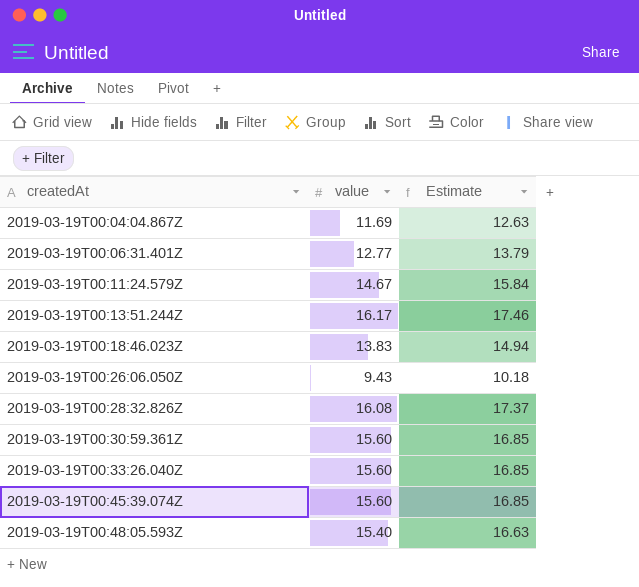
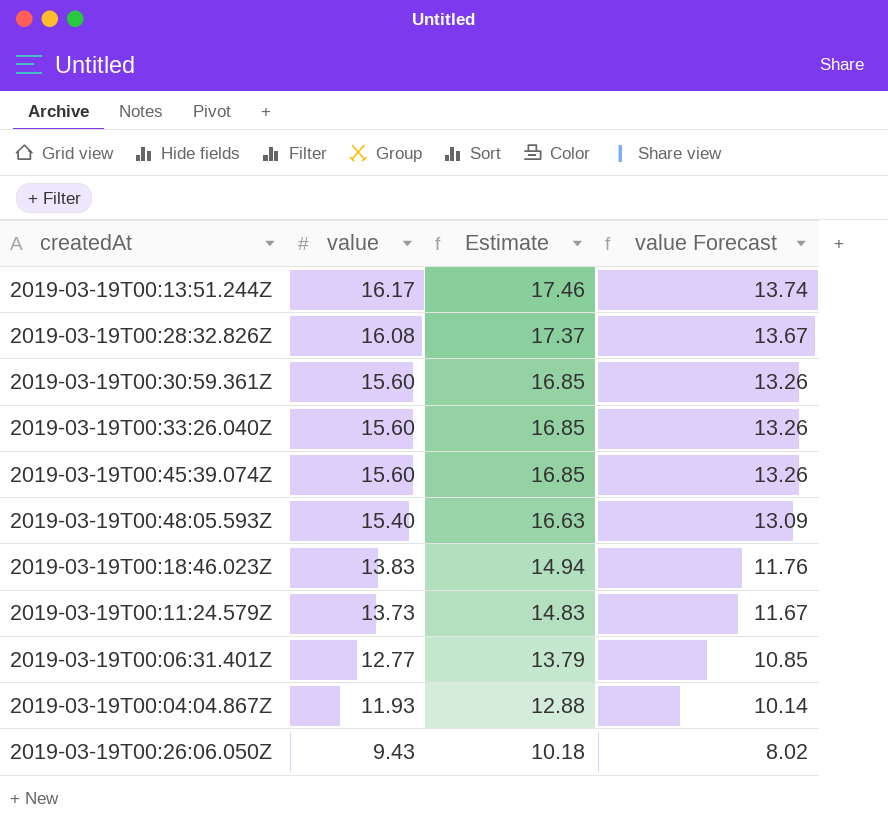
row order: createdAt ascending -> value descending
column value Forecast | formula: none -> [value] * 0.85
2019-03-19T00:11:24.579Z | value: 14.67 -> 13.73
2019-03-19T00:11:24.579Z | Estimate: 15.84 -> 14.83
2019-03-19T00:04:04.867Z | value: 11.69 -> 11.93
2019-03-19T00:04:04.867Z | Estimate: 12.63 -> 12.88

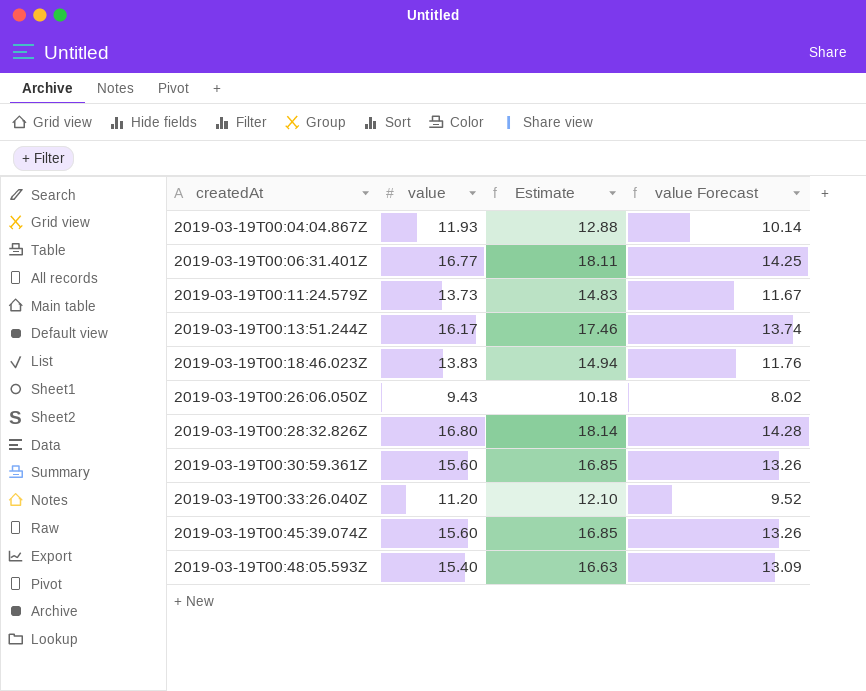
row order: value descending -> createdAt ascending
2019-03-19T00:06:31.401Z | value: 12.77 -> 16.77
2019-03-19T00:06:31.401Z | Estimate: 13.79 -> 18.11
2019-03-19T00:06:31.401Z | value Forecast: 10.85 -> 14.25
2019-03-19T00:28:32.826Z | value: 16.08 -> 16.80
2019-03-19T00:28:32.826Z | Estimate: 17.37 -> 18.14
2019-03-19T00:28:32.826Z | value Forecast: 13.67 -> 14.28
2019-03-19T00:33:26.040Z | value: 15.60 -> 11.20
2019-03-19T00:33:26.040Z | Estimate: 16.85 -> 12.10
2019-03-19T00:33:26.040Z | value Forecast: 13.26 -> 9.52

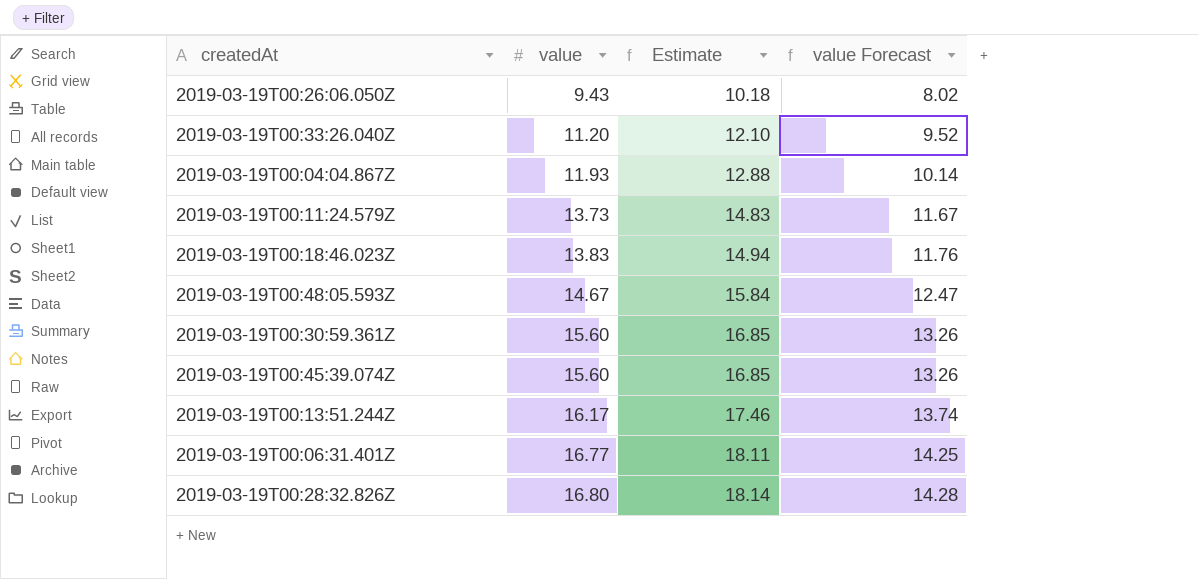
row order: createdAt ascending -> value ascending
2019-03-19T00:48:05.593Z | value: 15.40 -> 14.67
2019-03-19T00:48:05.593Z | Estimate: 16.63 -> 15.84
2019-03-19T00:48:05.593Z | value Forecast: 13.09 -> 12.47

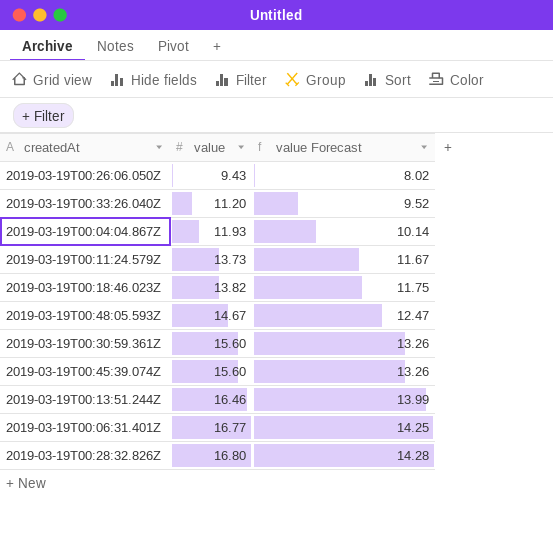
column Estimate | formula: [value] * 1.08 -> none
2019-03-19T00:18:46.023Z | value: 13.83 -> 13.82
2019-03-19T00:18:46.023Z | value Forecast: 11.76 -> 11.75
2019-03-19T00:13:51.244Z | value: 16.17 -> 16.46
2019-03-19T00:13:51.244Z | value Forecast: 13.74 -> 13.99

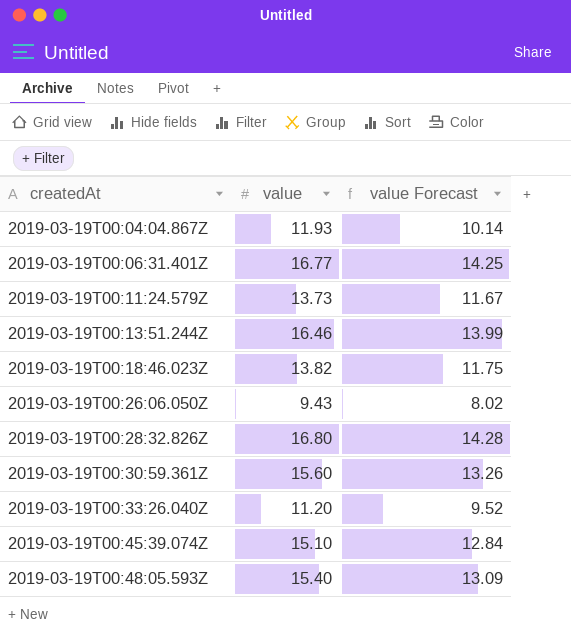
row order: value ascending -> createdAt ascending
2019-03-19T00:45:39.074Z | value: 15.60 -> 15.10
2019-03-19T00:45:39.074Z | value Forecast: 13.26 -> 12.84
2019-03-19T00:48:05.593Z | value: 14.67 -> 15.40
2019-03-19T00:48:05.593Z | value Forecast: 12.47 -> 13.09

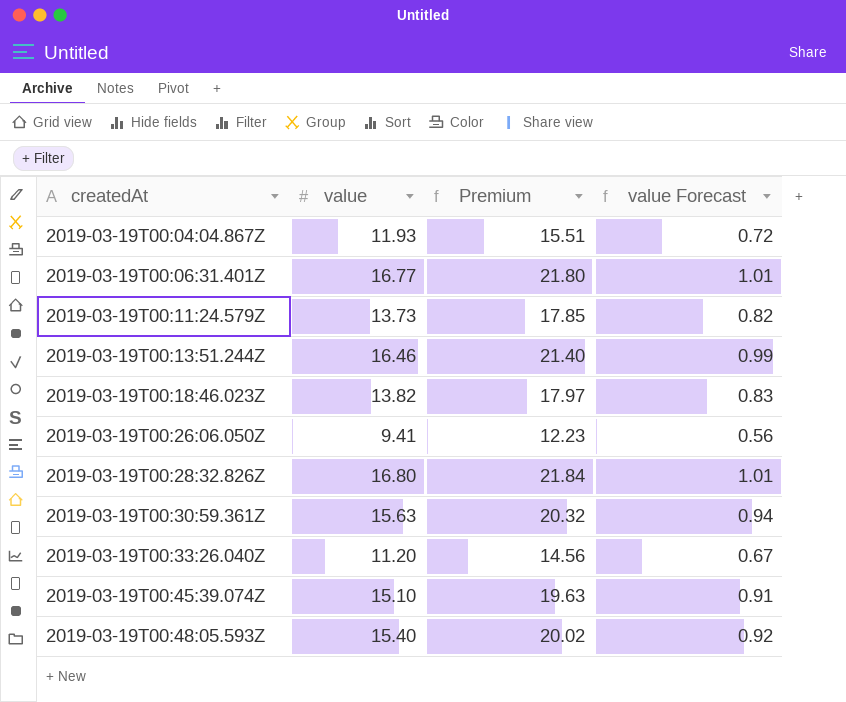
column Premium | formula: none -> [value] * 1.3
column value Forecast | formula: [value] * 0.85 -> [value] * 0.06
2019-03-19T00:26:06.050Z | value: 9.43 -> 9.41
2019-03-19T00:30:59.361Z | value: 15.60 -> 15.63

